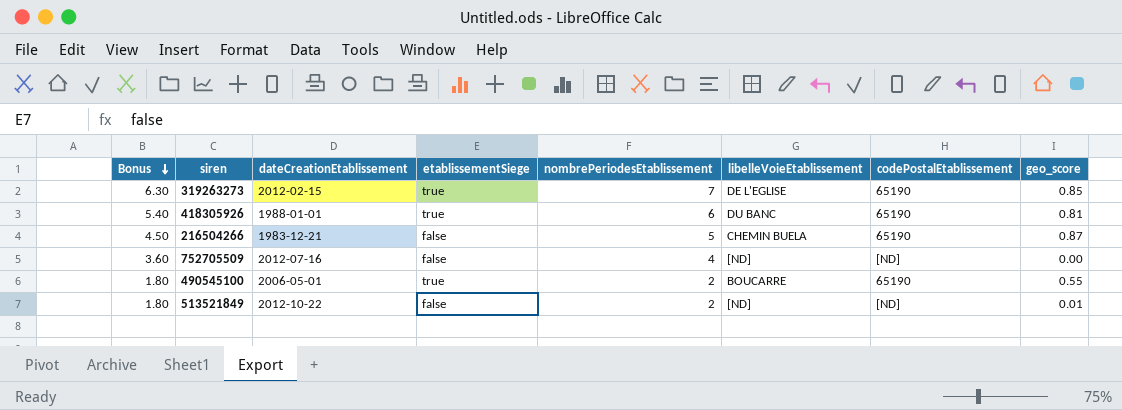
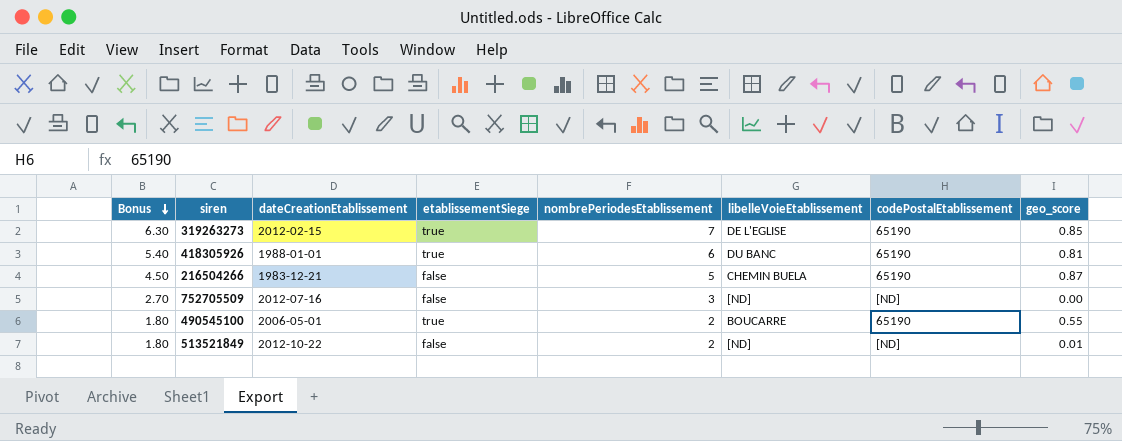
752705509 | Bonus: 3.60 -> 2.70
752705509 | nombrePeriodesEtablissement: 4 -> 3

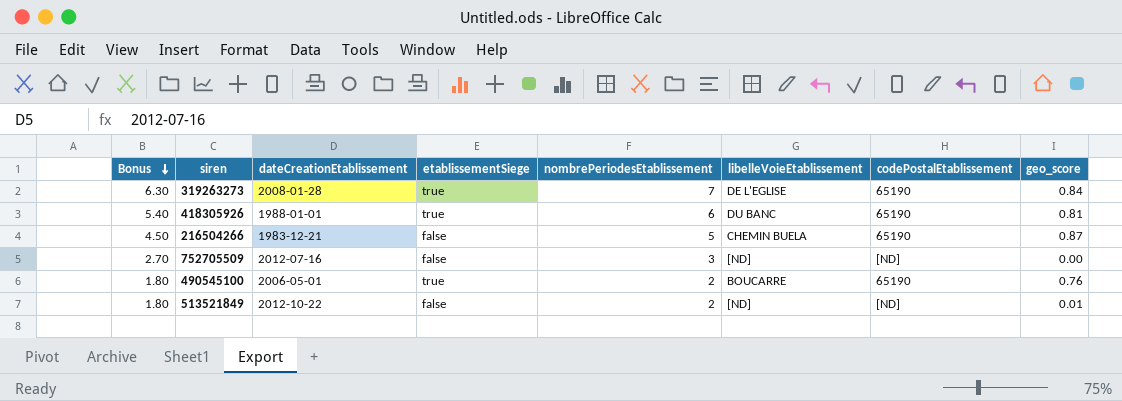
319263273 | dateCreationEtablissement: 2012-02-15 -> 2008-01-28
319263273 | geo_score: 0.85 -> 0.84
490545100 | geo_score: 0.55 -> 0.76

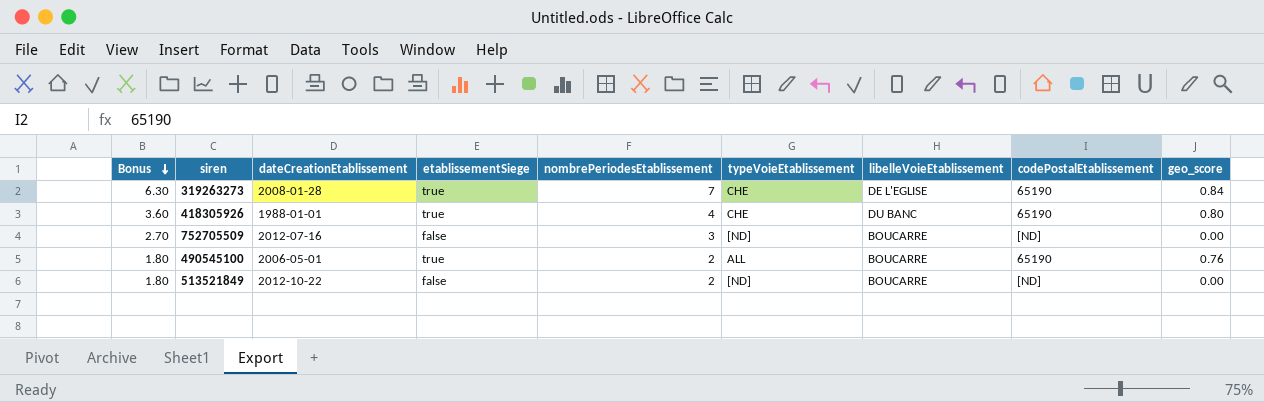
column typeVoieEtablissement | position: none -> 6
row 216504266: 4.50 | 1983-12-21 | false | 5 | CHEMIN BUELA | 65190 | 0.87 -> none
418305926 | Bonus: 5.40 -> 3.60
418305926 | nombrePeriodesEtablissement: 6 -> 4
418305926 | geo_score: 0.81 -> 0.80
752705509 | libelleVoieEtablissement: [ND] -> BOUCARRE
513521849 | libelleVoieEtablissement: [ND] -> BOUCARRE
513521849 | geo_score: 0.01 -> 0.00

